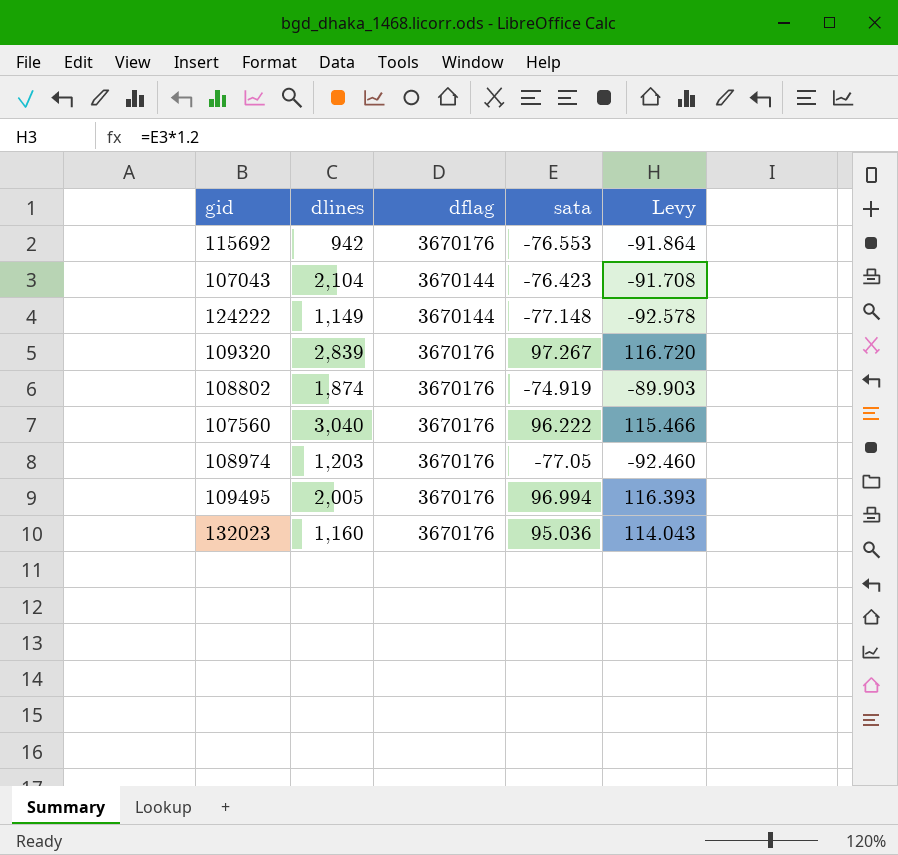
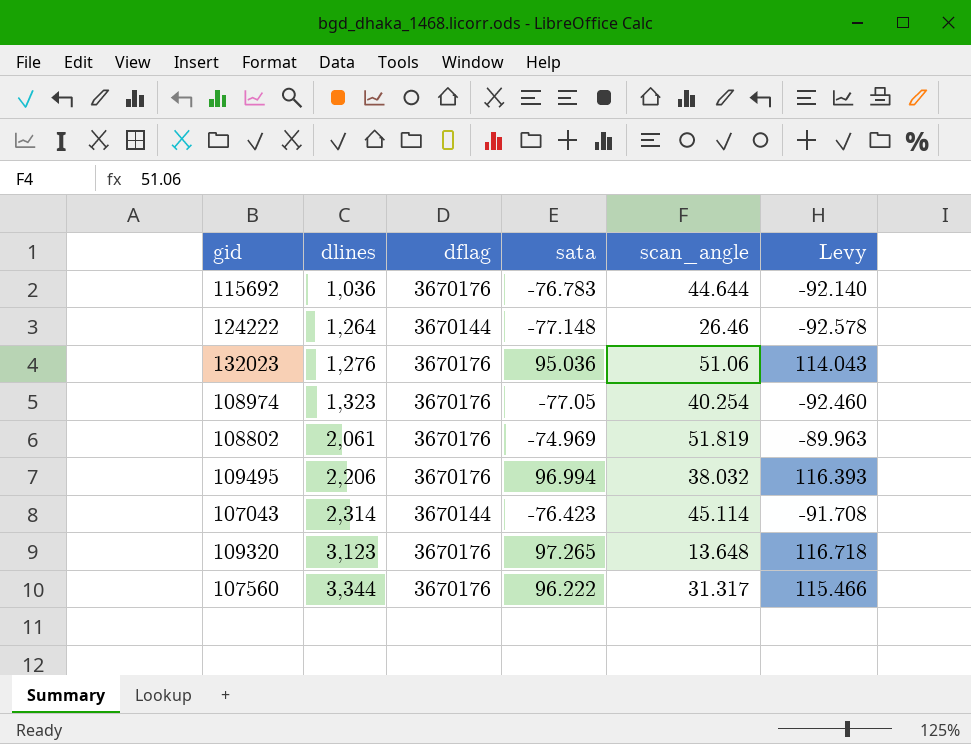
row order: none -> dlines ascending
column scan_angle | position: none -> 5
115692 | dlines: 942 -> 1,036
115692 | sata: -76.553 -> -76.783
115692 | Levy: -91.864 -> -92.140
124222 | dlines: 1,149 -> 1,264
132023 | dlines: 1,160 -> 1,276
108974 | dlines: 1,203 -> 1,323
108802 | dlines: 1,874 -> 2,061
108802 | sata: -74.919 -> -74.969
108802 | Levy: -89.903 -> -89.963
109495 | dlines: 2,005 -> 2,206
107043 | dlines: 2,104 -> 2,314
109320 | dlines: 2,839 -> 3,123
109320 | sata: 97.267 -> 97.265
109320 | Levy: 116.720 -> 116.718
107560 | dlines: 3,040 -> 3,344

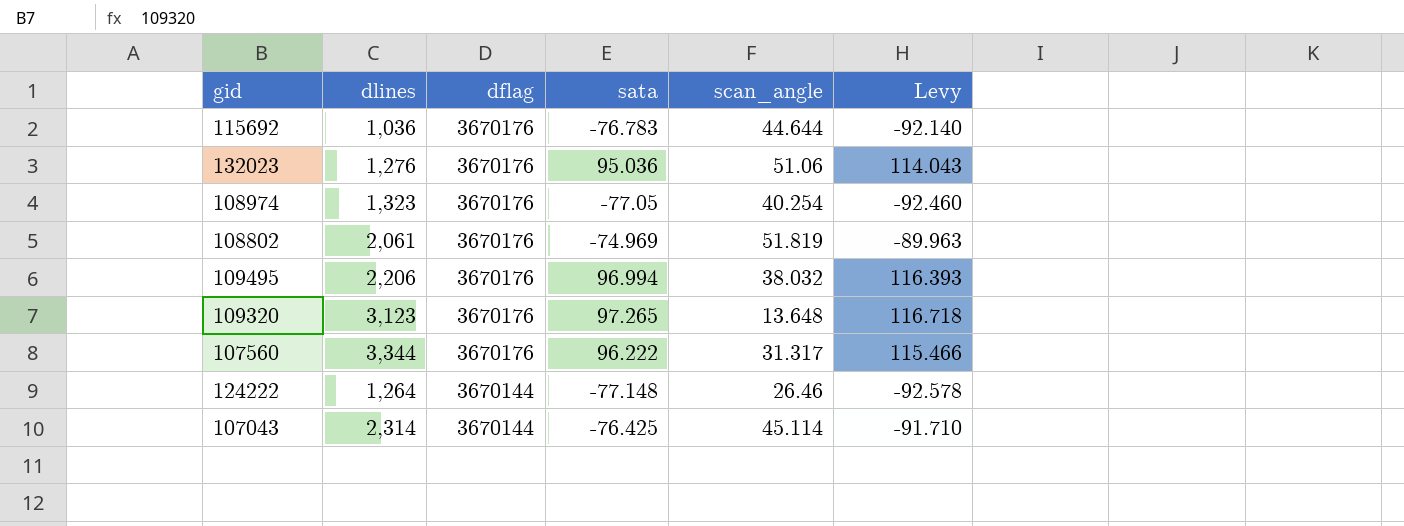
row order: dlines ascending -> dflag descending
107043 | sata: -76.423 -> -76.425
107043 | Levy: -91.708 -> -91.710

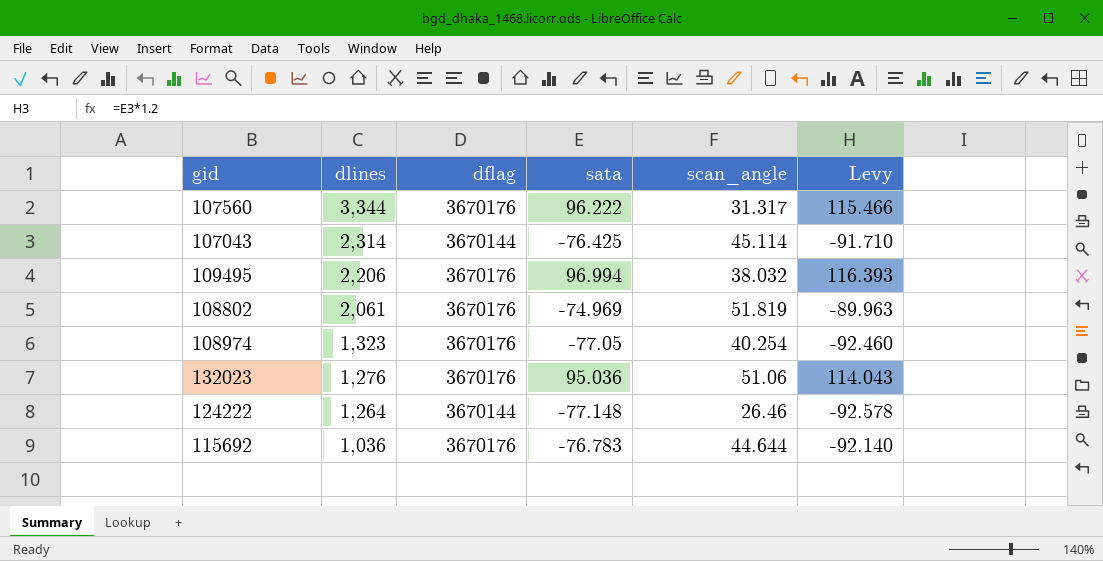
row order: dflag descending -> dlines descending
row 109320: 3,123 | 3670176 | 97.265 | 13.648 | 116.718 -> none

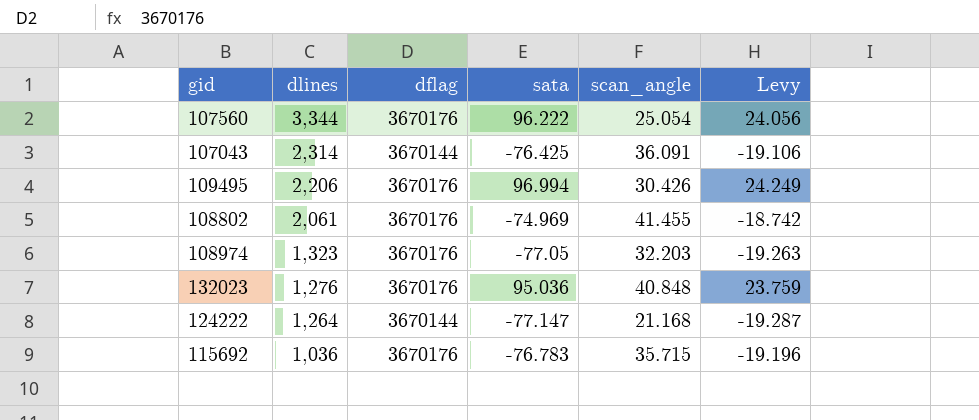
column Levy | formula: [sata] * 1.2 -> [sata] * 0.25
107560 | scan_angle: 31.317 -> 25.054
107043 | scan_angle: 45.114 -> 36.091
109495 | scan_angle: 38.032 -> 30.426
108802 | scan_angle: 51.819 -> 41.455
108974 | scan_angle: 40.254 -> 32.203
132023 | scan_angle: 51.06 -> 40.848
124222 | sata: -77.148 -> -77.147
124222 | scan_angle: 26.46 -> 21.168
115692 | scan_angle: 44.644 -> 35.715

